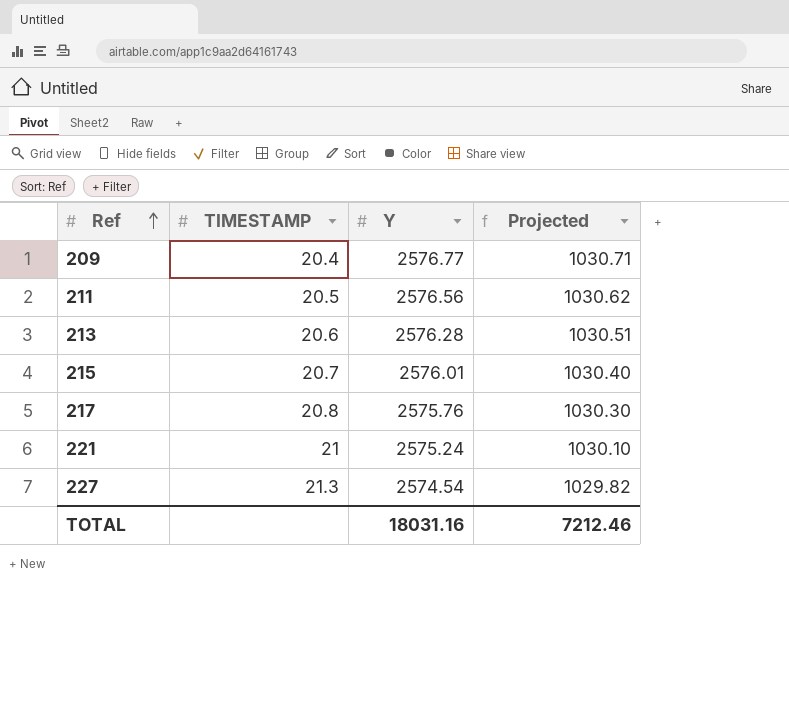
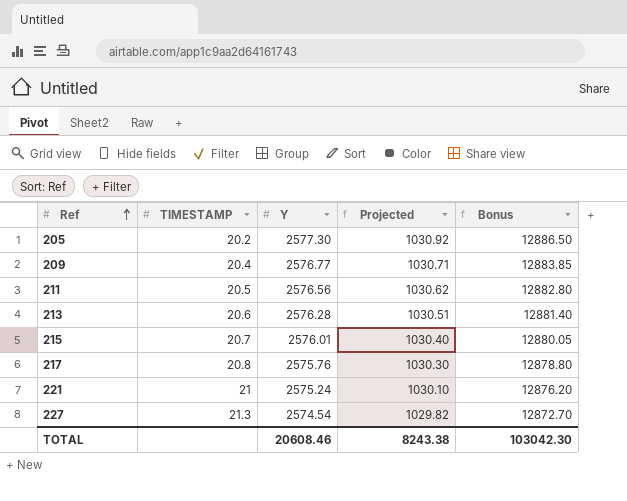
column Bonus | formula: none -> [Y] * 5
row 205: none -> 20.2 | 2577.30 | 1030.92 | 12886.50
TOTAL | Y: 18031.16 -> 20608.46
TOTAL | Projected: 7212.46 -> 8243.38

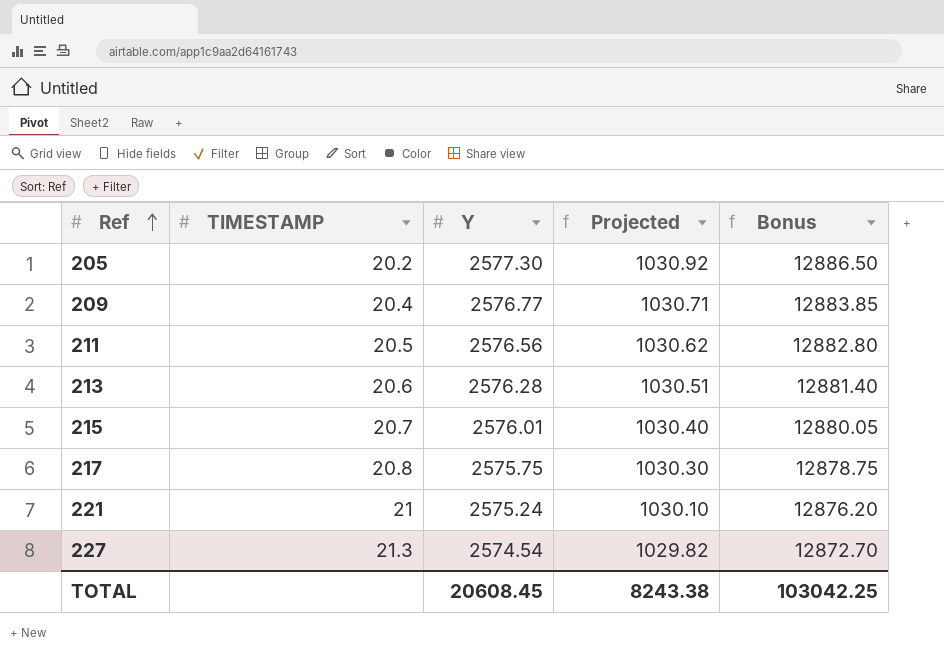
217 | Y: 2575.76 -> 2575.75
217 | Bonus: 12878.80 -> 12878.75
TOTAL | Y: 20608.46 -> 20608.45
TOTAL | Bonus: 103042.30 -> 103042.25

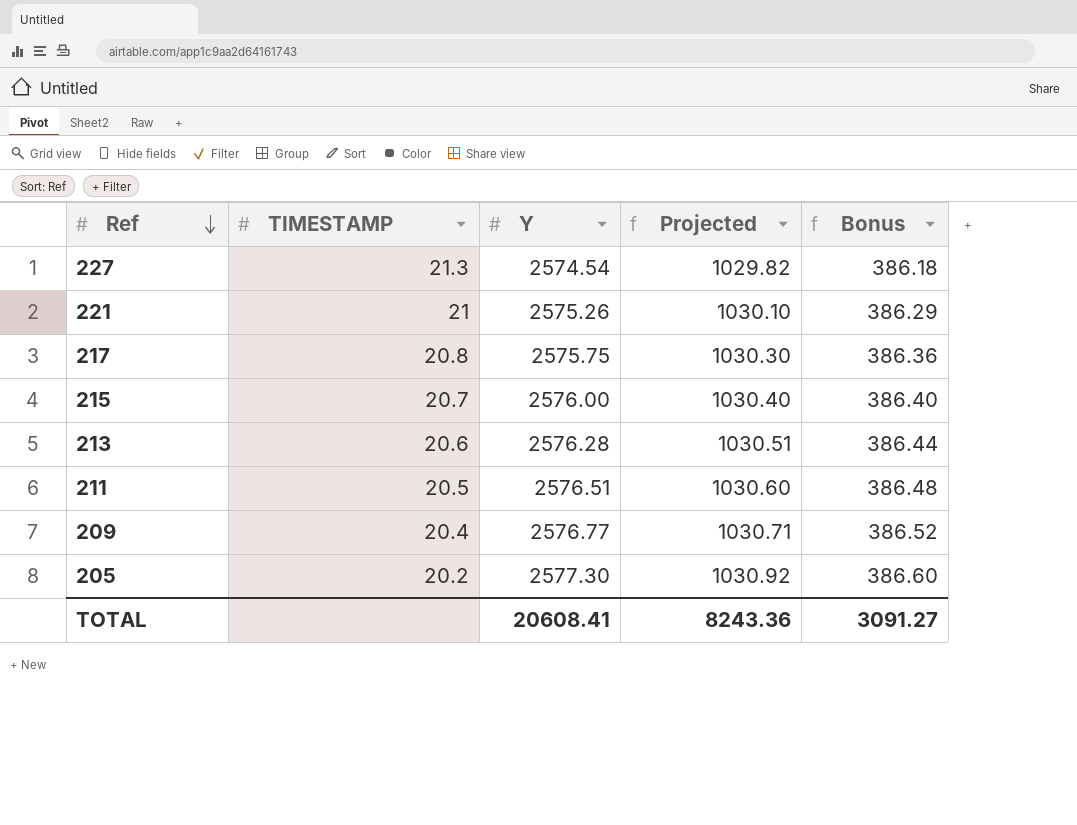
row order: Ref ascending -> Ref descending
column Bonus | formula: [Y] * 5 -> [Y] * 0.15
221 | Y: 2575.24 -> 2575.26
215 | Y: 2576.01 -> 2576.00
211 | Y: 2576.56 -> 2576.51
211 | Projected: 1030.62 -> 1030.60
TOTAL | Y: 20608.45 -> 20608.41
TOTAL | Projected: 8243.38 -> 8243.36
TOTAL | Bonus: 103042.25 -> 3091.27

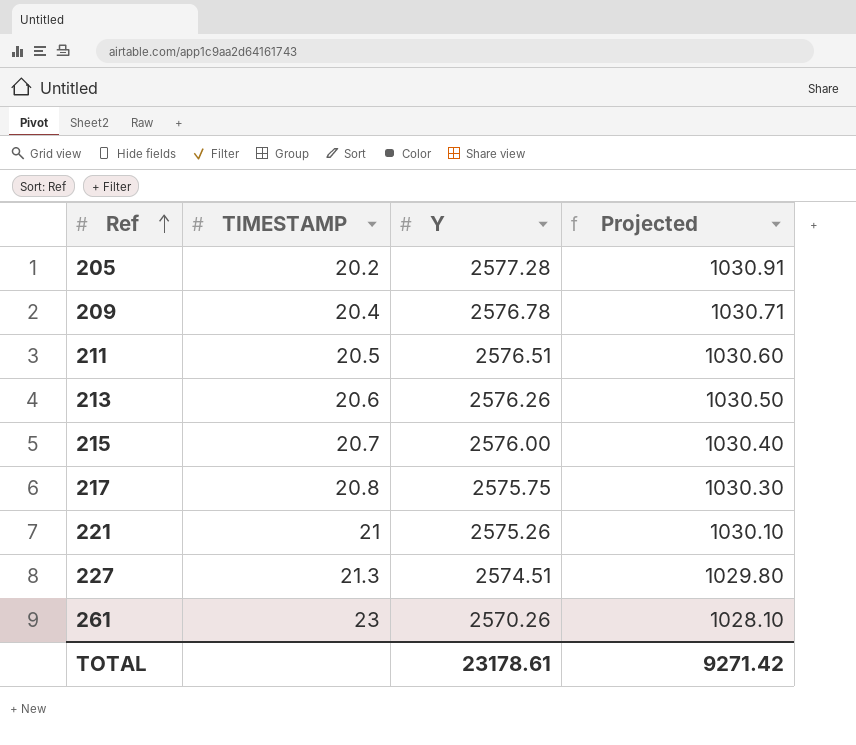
row order: Ref descending -> Ref ascending
column Bonus | formula: [Y] * 0.15 -> none
205 | Y: 2577.30 -> 2577.28
205 | Projected: 1030.92 -> 1030.91
209 | Y: 2576.77 -> 2576.78
213 | Y: 2576.28 -> 2576.26
213 | Projected: 1030.51 -> 1030.50
227 | Y: 2574.54 -> 2574.51
227 | Projected: 1029.82 -> 1029.80
row 261: none -> 23 | 2570.26 | 1028.10
TOTAL | Y: 20608.41 -> 23178.61
TOTAL | Projected: 8243.36 -> 9271.42

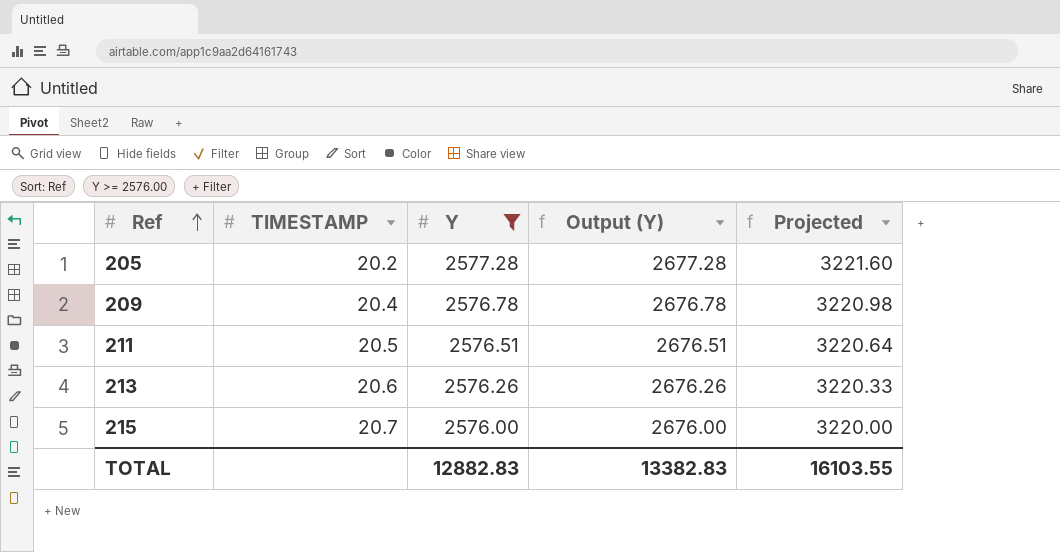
filter: none -> Y >= 2576.00
column Output (Y) | formula: none -> [Y] + 100
column Projected | formula: [Y] * 0.4 -> [Y] * 1.25
TOTAL | Y: 23178.61 -> 12882.83
TOTAL | Projected: 9271.42 -> 16103.55

